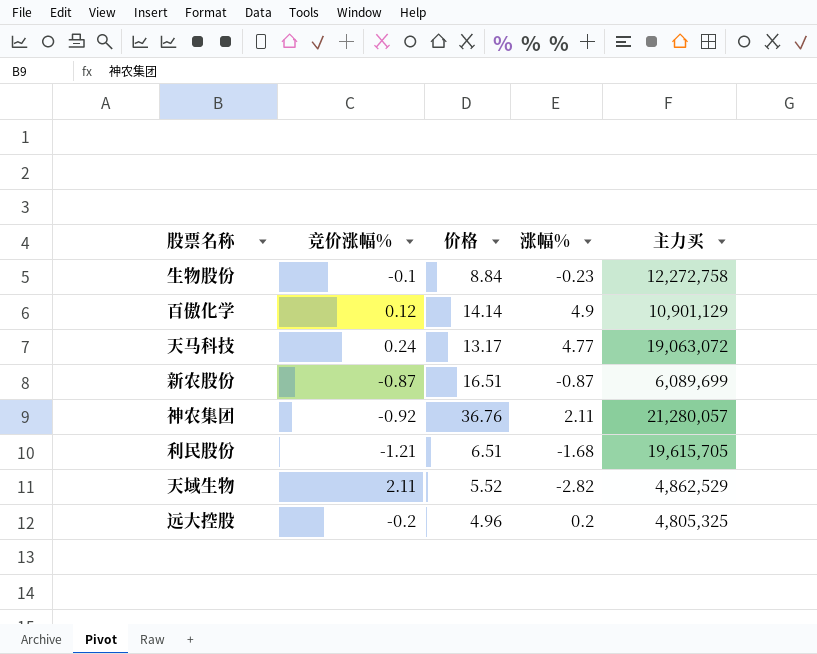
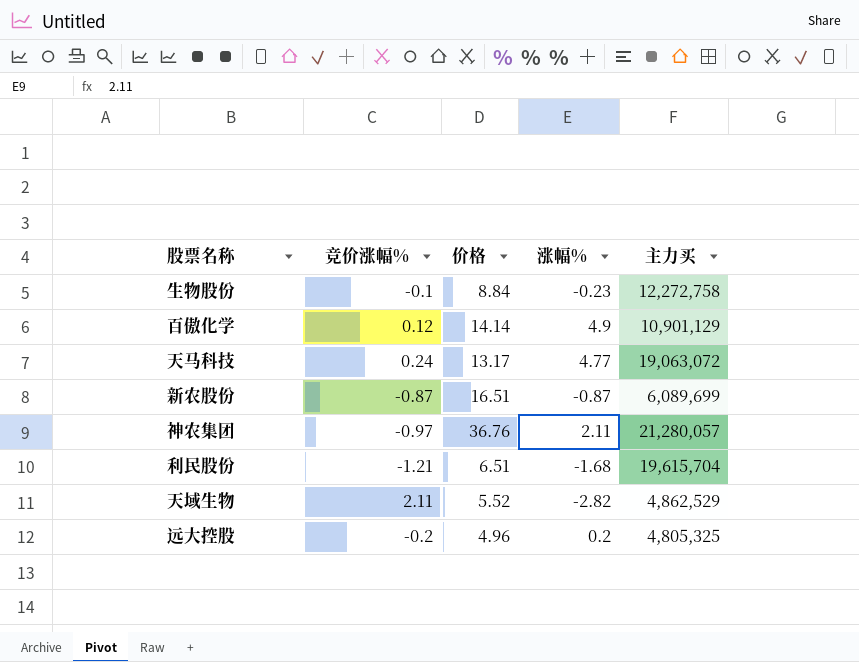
神农集团 | 竞价涨幅%: -0.92 -> -0.97
利民股份 | 主力买: 19,615,705 -> 19,615,704

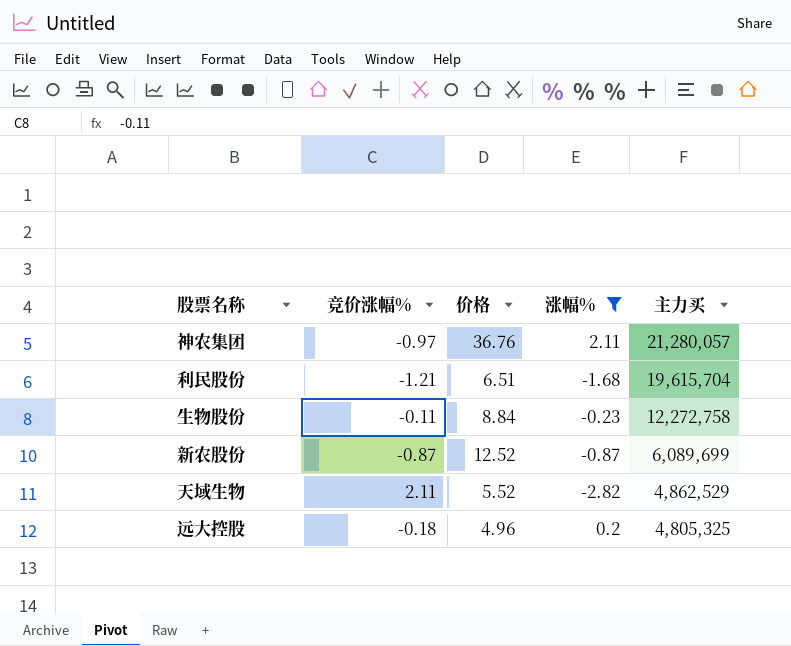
filter: none -> 涨幅% <= 2.11
row order: none -> 主力买 descending
生物股份 | 竞价涨幅%: -0.1 -> -0.11
新农股份 | 价格: 16.51 -> 12.52
远大控股 | 竞价涨幅%: -0.2 -> -0.18

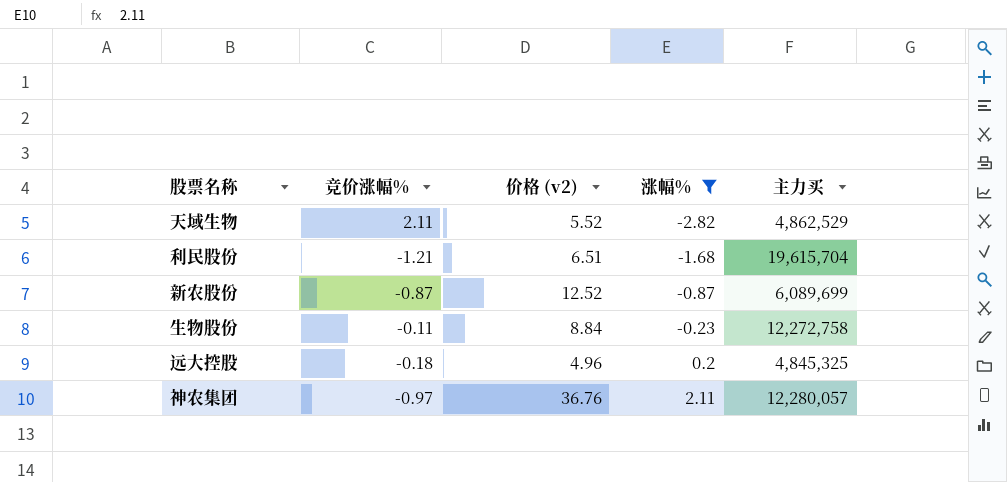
row order: 主力买 descending -> 涨幅% ascending
column name: 价格 -> 价格 (v2)
远大控股 | 主力买: 4,805,325 -> 4,845,325
神农集团 | 主力买: 21,280,057 -> 12,280,057

